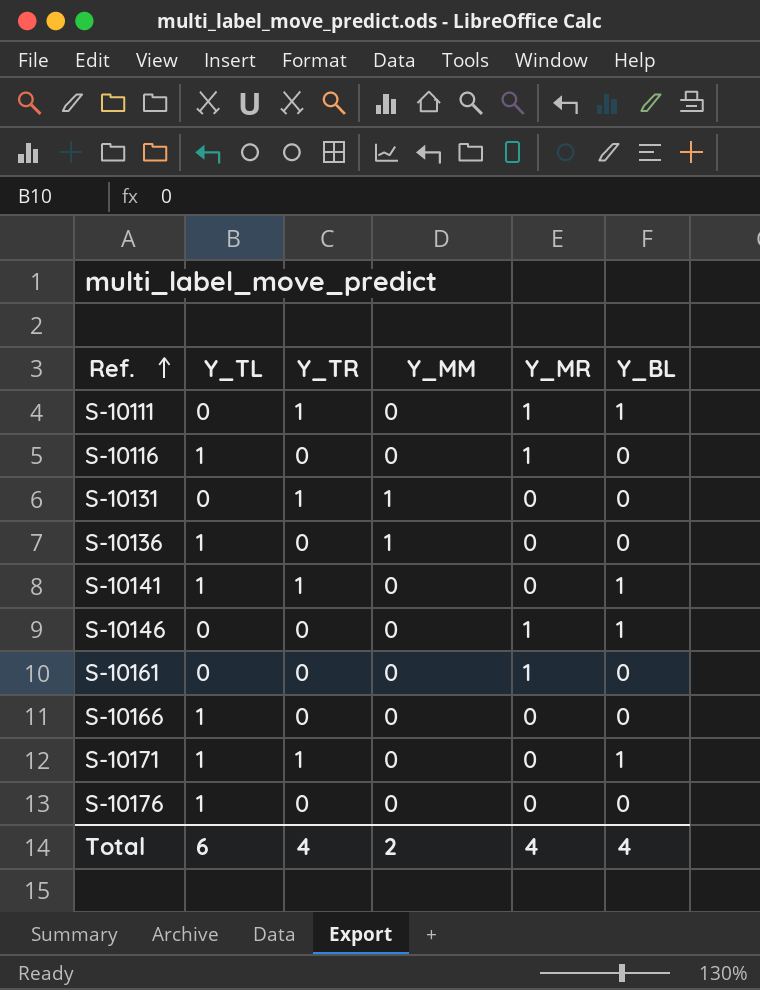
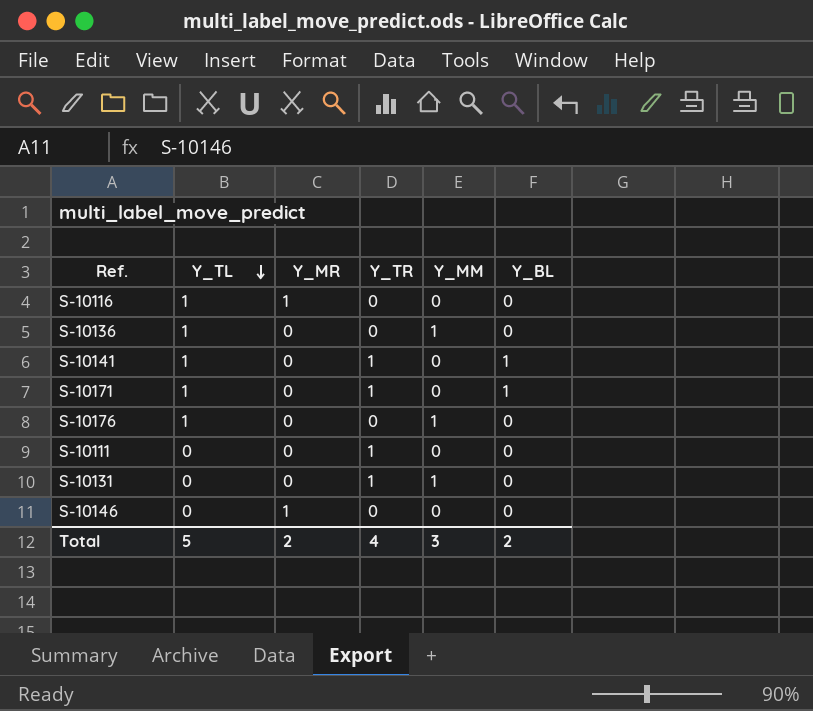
row order: Ref. ascending -> Y_TL descending
column Y_MR | position: 5 -> 3
row S-10161: 0 | 0 | 0 | 1 | 0 -> none
row S-10166: 1 | 0 | 0 | 0 | 0 -> none
S-10176 | Y_MM: 0 -> 1
S-10111 | Y_MR: 1 -> 0
S-10111 | Y_BL: 1 -> 0
S-10146 | Y_BL: 1 -> 0
Total | Y_TL: 6 -> 5
Total | Y_MR: 4 -> 2
Total | Y_MM: 2 -> 3
Total | Y_BL: 4 -> 2

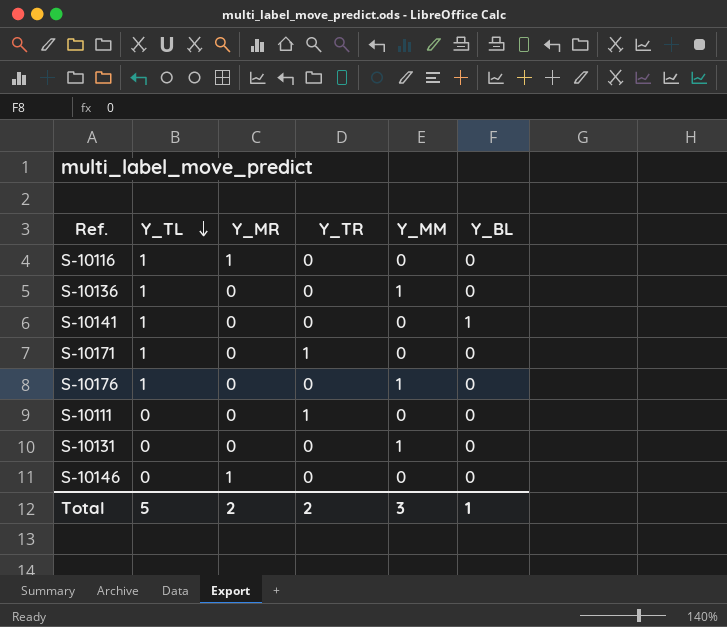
S-10141 | Y_TR: 1 -> 0
S-10171 | Y_BL: 1 -> 0
S-10131 | Y_TR: 1 -> 0
Total | Y_TR: 4 -> 2
Total | Y_BL: 2 -> 1

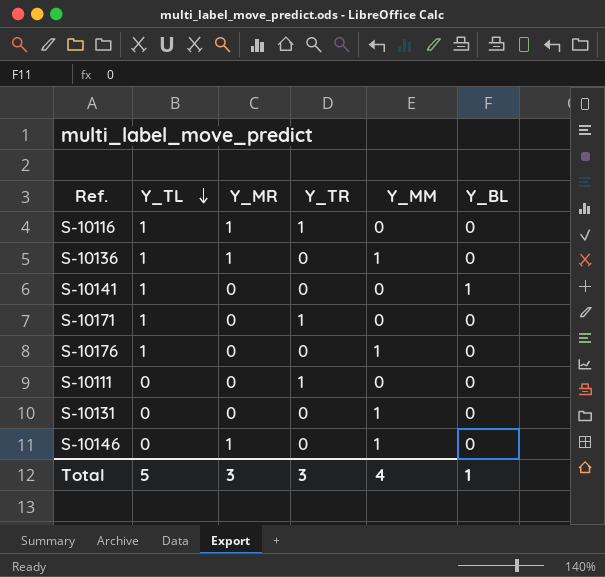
S-10116 | Y_TR: 0 -> 1
S-10136 | Y_MR: 0 -> 1
S-10146 | Y_MM: 0 -> 1
Total | Y_MR: 2 -> 3
Total | Y_TR: 2 -> 3
Total | Y_MM: 3 -> 4

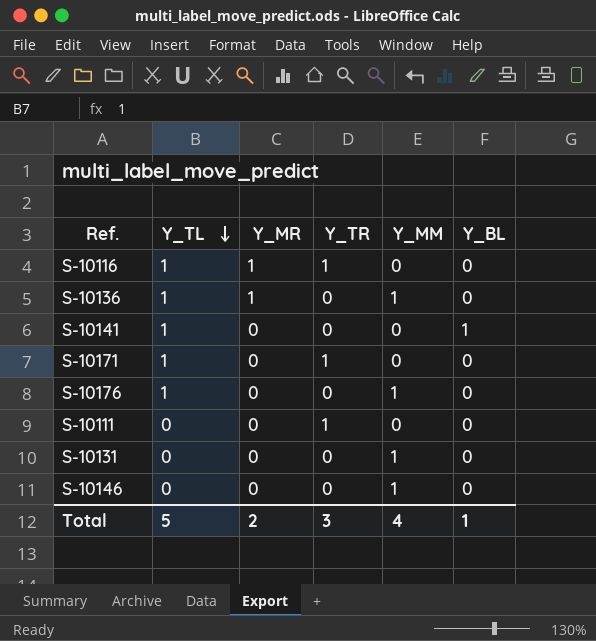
S-10146 | Y_MR: 1 -> 0
Total | Y_MR: 3 -> 2

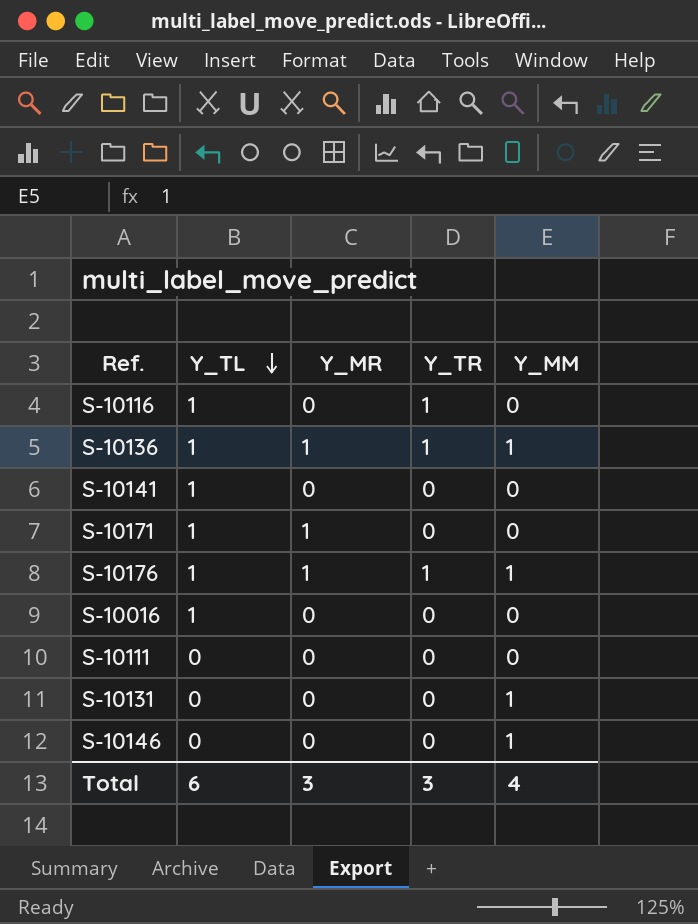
column Y_BL | position: 6 -> none
S-10116 | Y_MR: 1 -> 0
S-10136 | Y_TR: 0 -> 1
S-10171 | Y_MR: 0 -> 1
S-10171 | Y_TR: 1 -> 0
S-10176 | Y_MR: 0 -> 1
S-10176 | Y_TR: 0 -> 1
row S-10016: none -> 1 | 0 | 0 | 0
S-10111 | Y_TR: 1 -> 0
Total | Y_TL: 5 -> 6
Total | Y_MR: 2 -> 3

